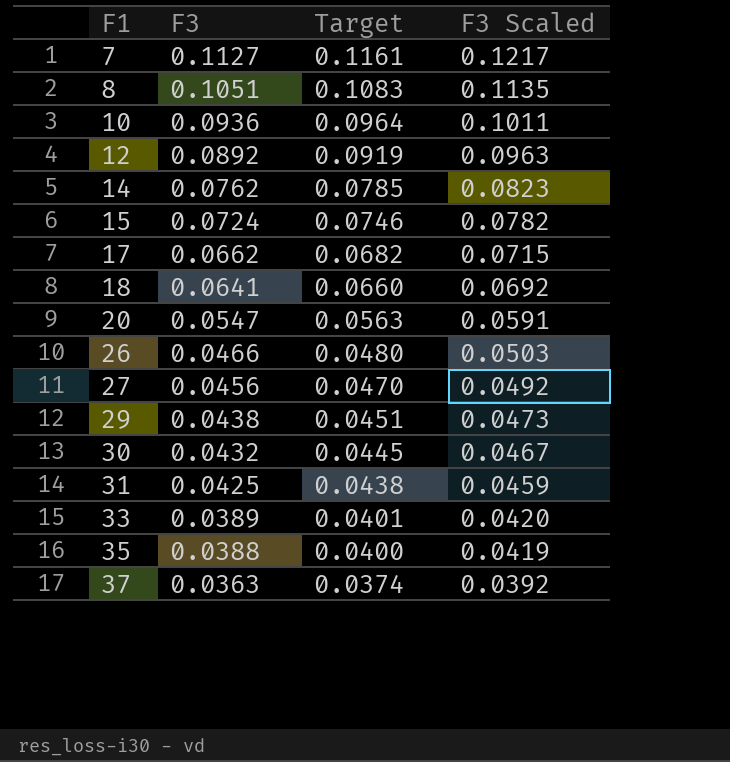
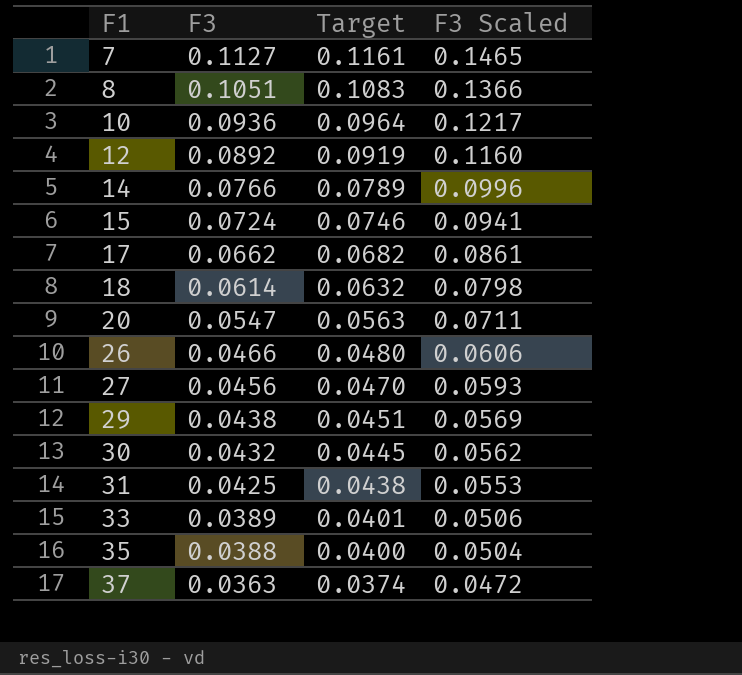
column F3 Scaled | formula: [F3] * 1.08 -> [F3] * 1.3
14 | F3: 0.0762 -> 0.0766
14 | Target: 0.0785 -> 0.0789
18 | F3: 0.0641 -> 0.0614
18 | Target: 0.0660 -> 0.0632

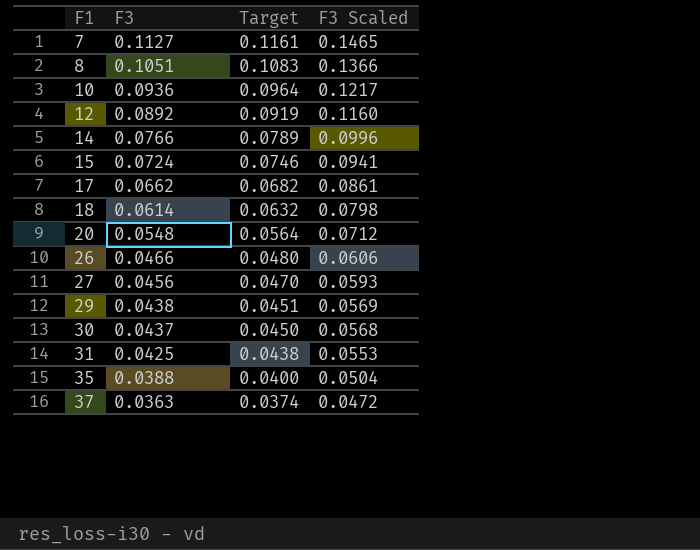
row 33: 0.0389 | 0.0401 | 0.0506 -> none
20 | F3: 0.0547 -> 0.0548
20 | Target: 0.0563 -> 0.0564
20 | F3 Scaled: 0.0711 -> 0.0712
30 | F3: 0.0432 -> 0.0437
30 | Target: 0.0445 -> 0.0450
30 | F3 Scaled: 0.0562 -> 0.0568

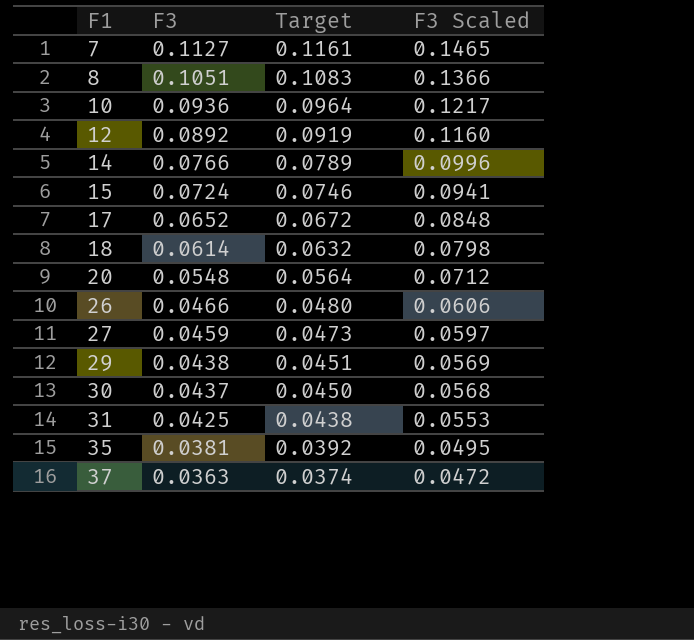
17 | F3: 0.0662 -> 0.0652
17 | Target: 0.0682 -> 0.0672
17 | F3 Scaled: 0.0861 -> 0.0848
27 | F3: 0.0456 -> 0.0459
27 | Target: 0.0470 -> 0.0473
27 | F3 Scaled: 0.0593 -> 0.0597
35 | F3: 0.0388 -> 0.0381
35 | Target: 0.0400 -> 0.0392
35 | F3 Scaled: 0.0504 -> 0.0495

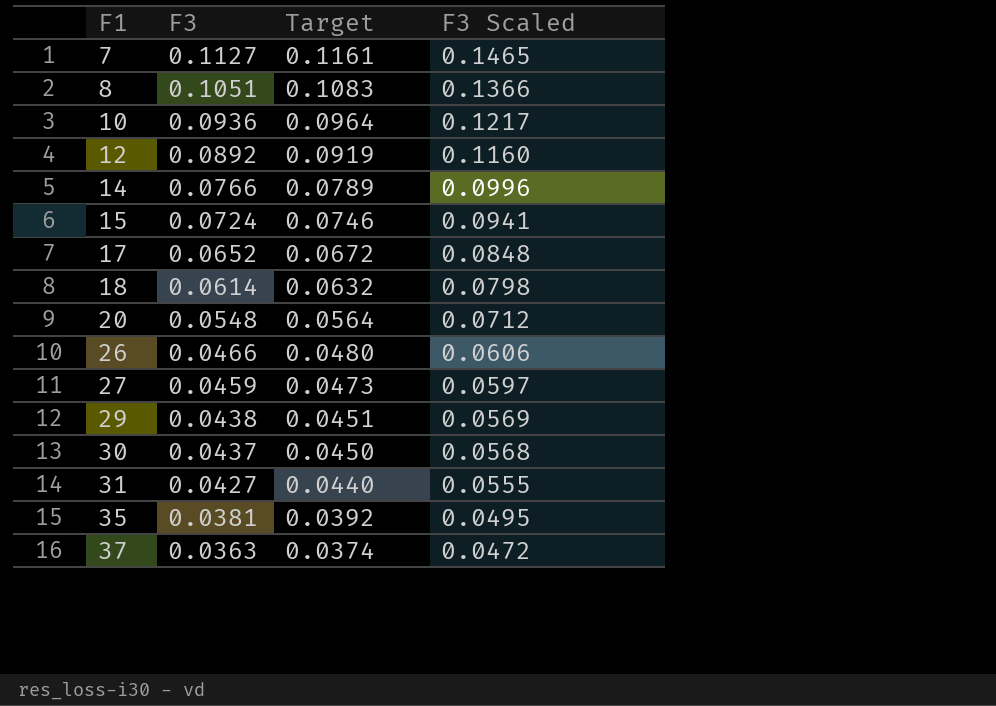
31 | F3: 0.0425 -> 0.0427
31 | Target: 0.0438 -> 0.0440
31 | F3 Scaled: 0.0553 -> 0.0555

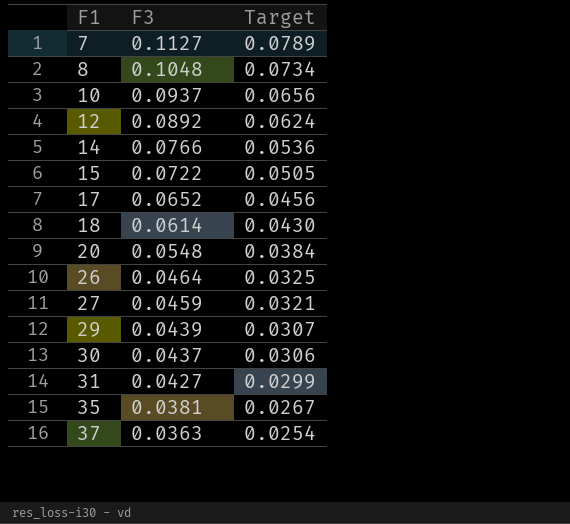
column F3 Scaled | formula: [F3] * 1.3 -> none
column Target | formula: [F3] * 1.03 -> [F3] * 0.7
8 | F3: 0.1051 -> 0.1048
10 | F3: 0.0936 -> 0.0937
15 | F3: 0.0724 -> 0.0722
26 | F3: 0.0466 -> 0.0464
29 | F3: 0.0438 -> 0.0439

